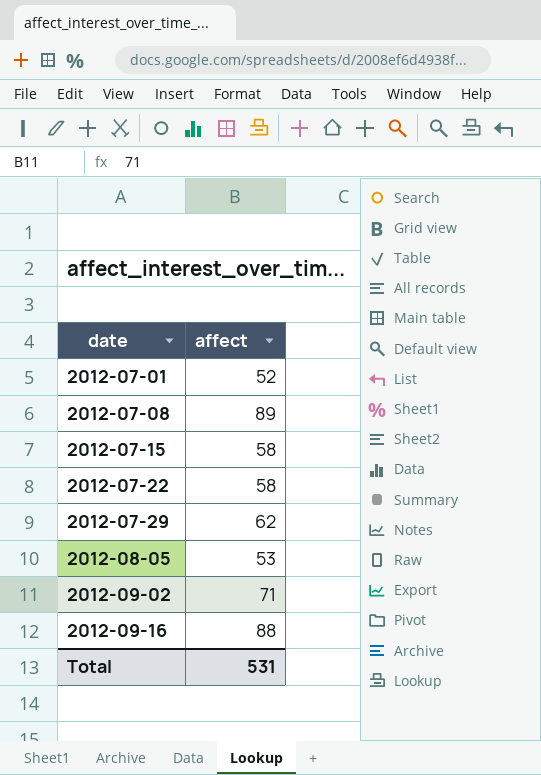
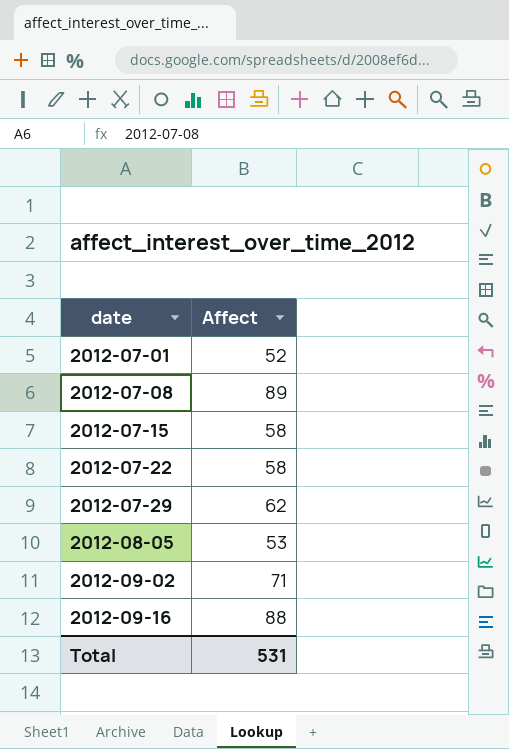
column name: affect -> Affect

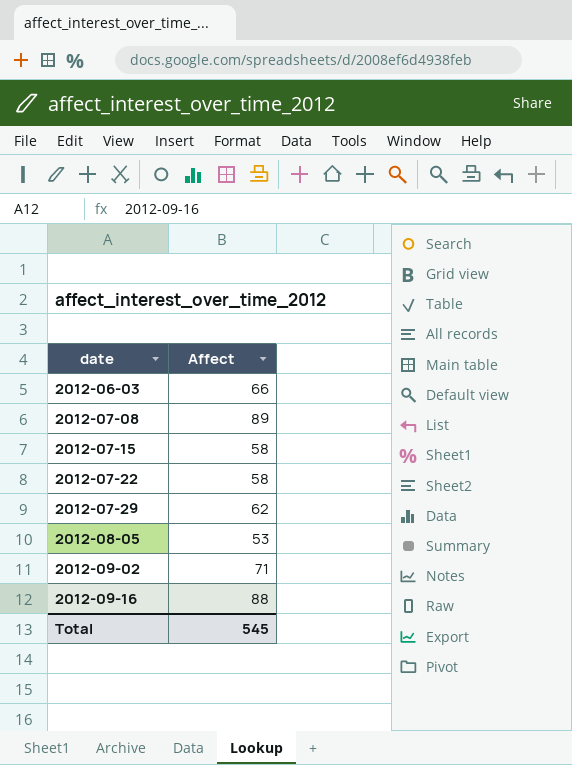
row 2012-07-01: 52 -> none
row 2012-06-03: none -> 66
Total | Affect: 531 -> 545

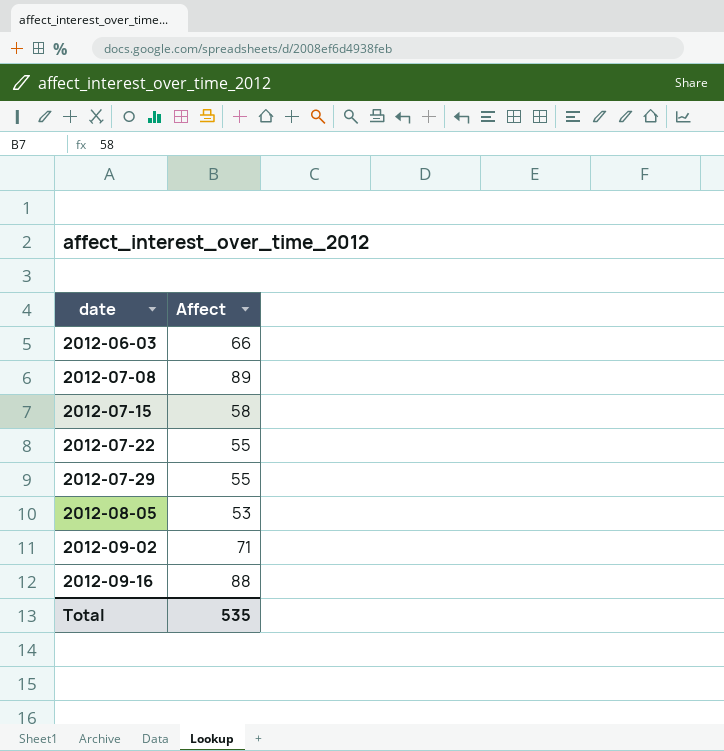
2012-07-22 | Affect: 58 -> 55
2012-07-29 | Affect: 62 -> 55
Total | Affect: 545 -> 535

